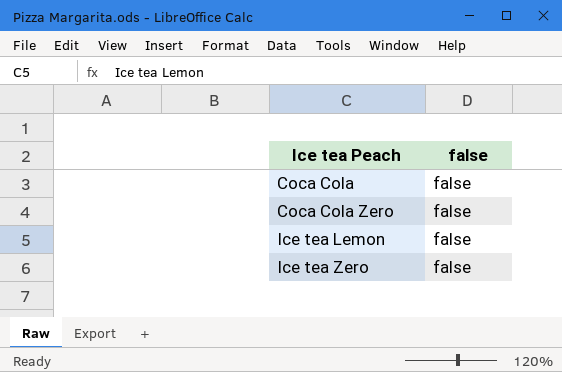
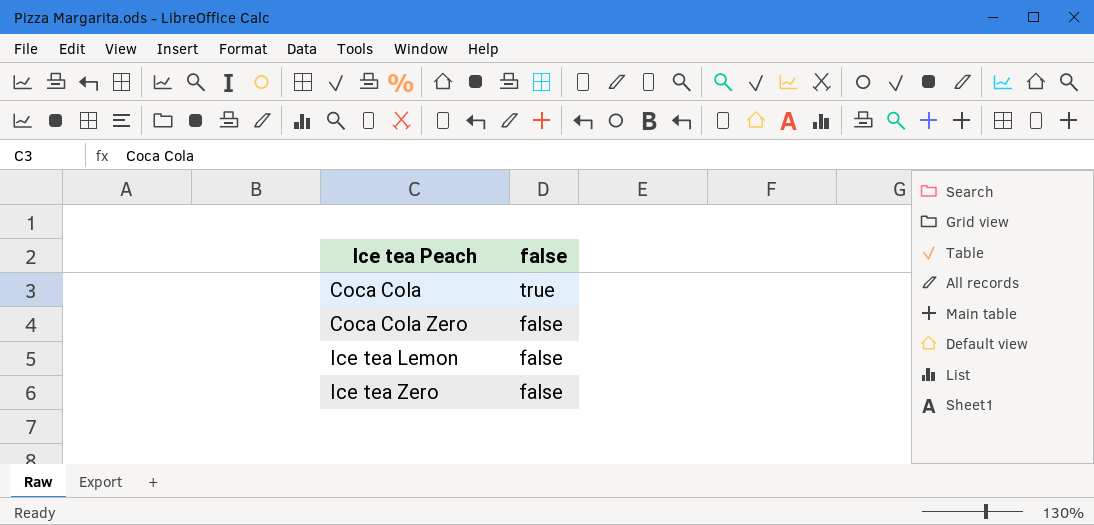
Coca Cola | false: false -> true

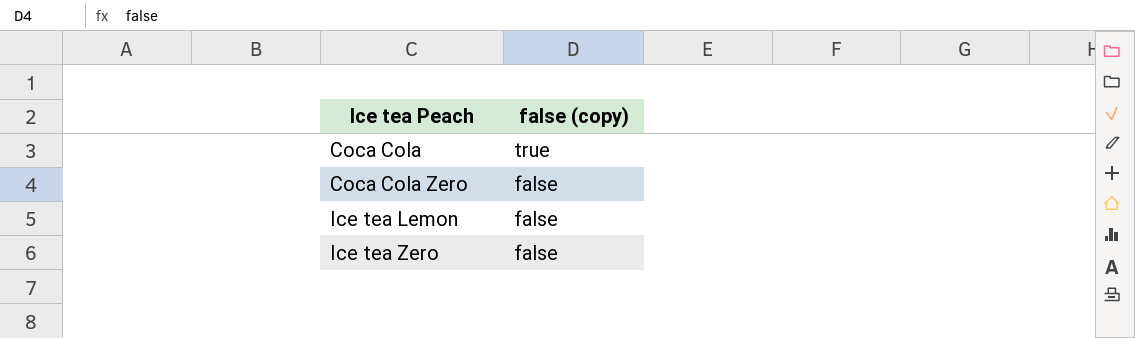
column name: false -> false (copy)

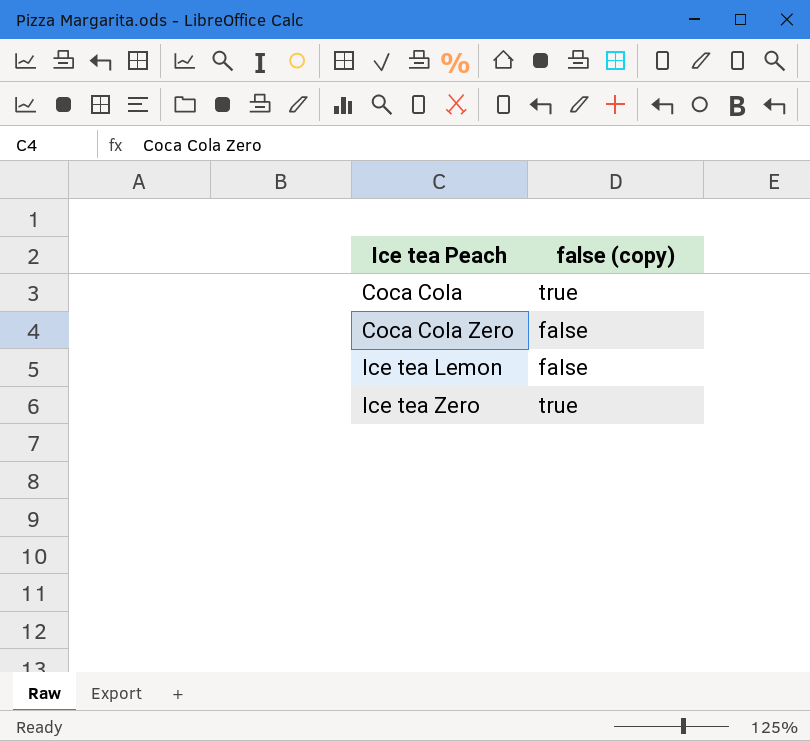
Ice tea Zero | false (copy): false -> true

